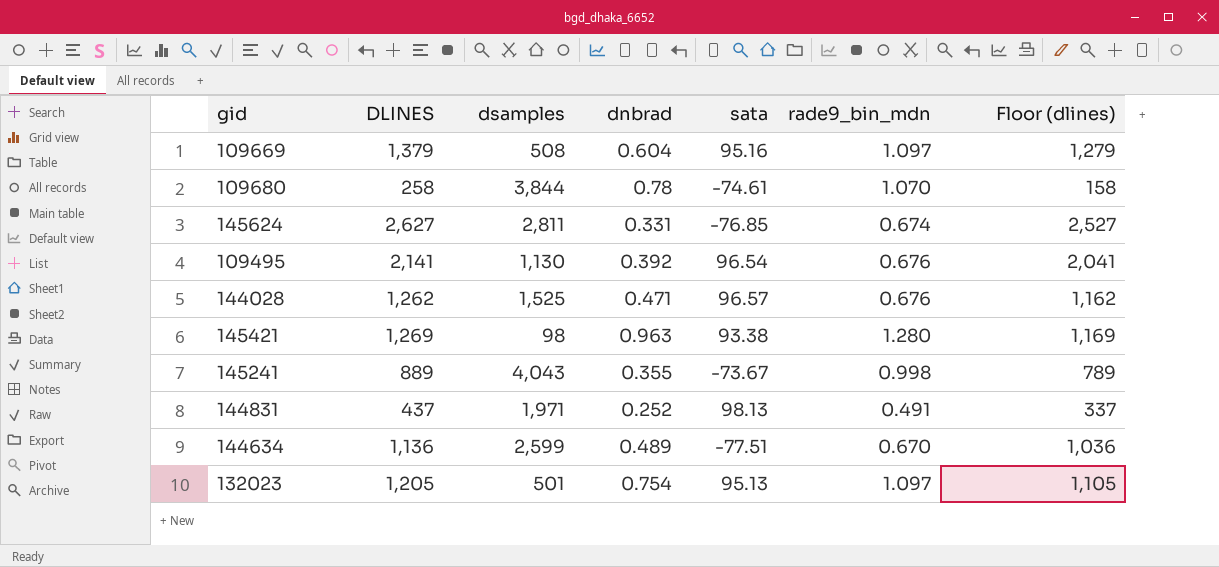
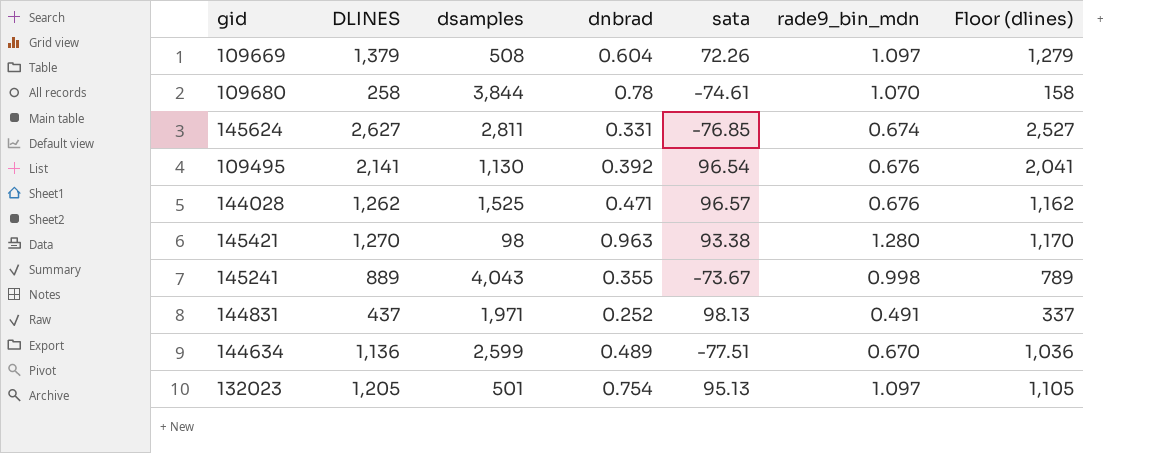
109669 | sata: 95.16 -> 72.26
145421 | DLINES: 1,269 -> 1,270
145421 | Floor (dlines): 1,169 -> 1,170

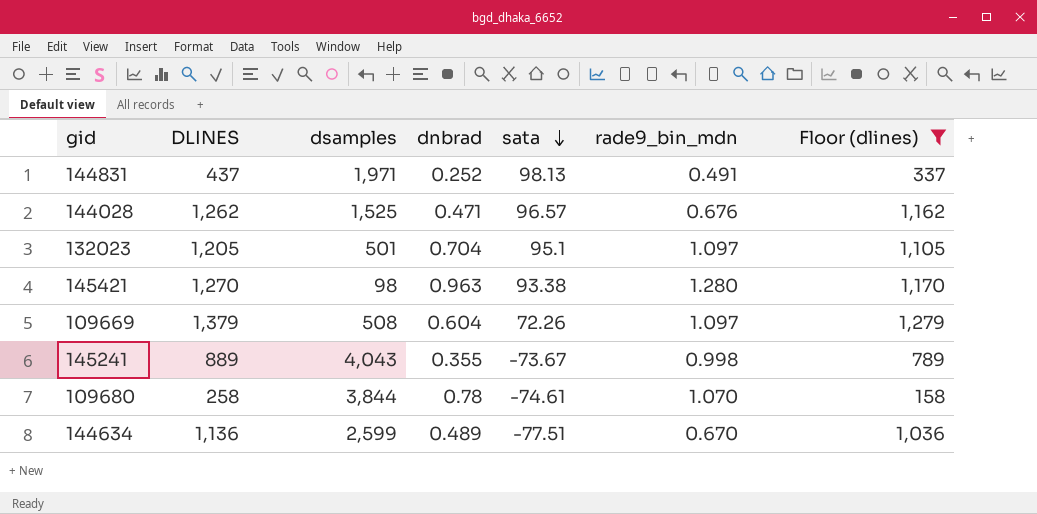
filter: none -> Floor (dlines) <= 1,279
row order: none -> sata descending
132023 | dnbrad: 0.754 -> 0.704
132023 | sata: 95.13 -> 95.1

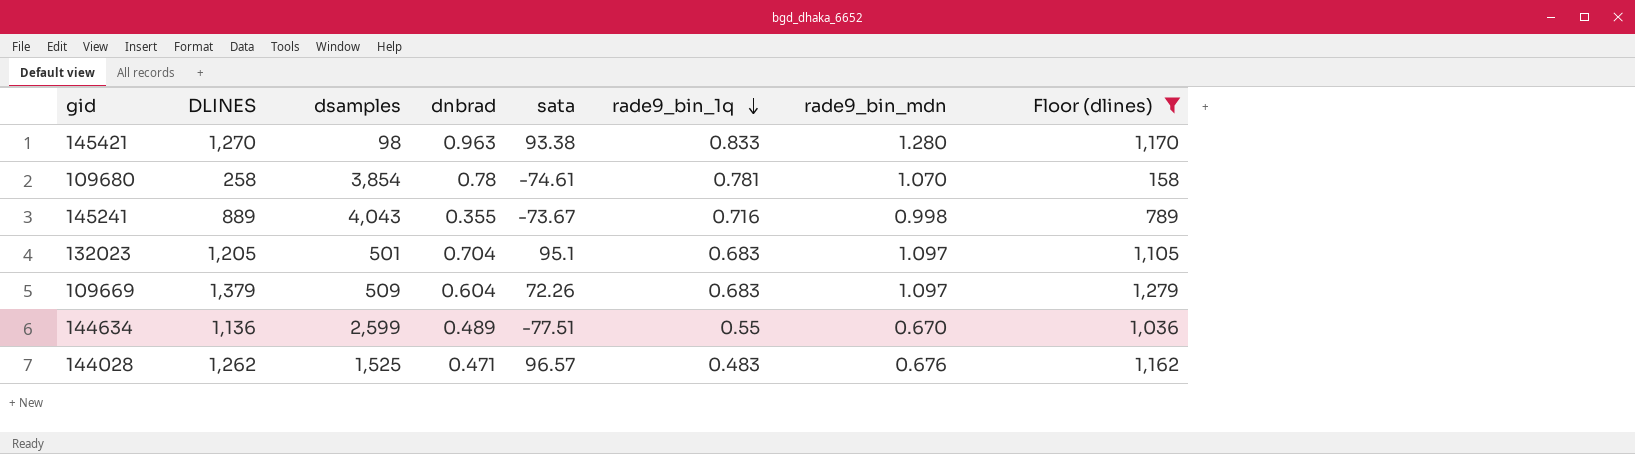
row order: sata descending -> rade9_bin_1q descending
column rade9_bin_1q | position: none -> 6
row 144831: 437 | 1,971 | 0.252 | 98.13 | 0.491 | 337 -> none
109680 | dsamples: 3,844 -> 3,854
109669 | dsamples: 508 -> 509

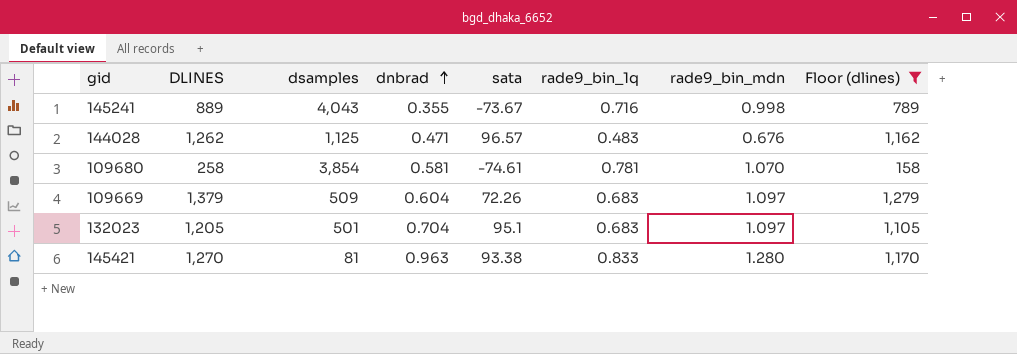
row order: rade9_bin_1q descending -> dnbrad ascending
row 144634: 1,136 | 2,599 | 0.489 | -77.51 | 0.55 | 0.670 | 1,036 -> none
144028 | dsamples: 1,525 -> 1,125
109680 | dnbrad: 0.78 -> 0.581
145421 | dsamples: 98 -> 81

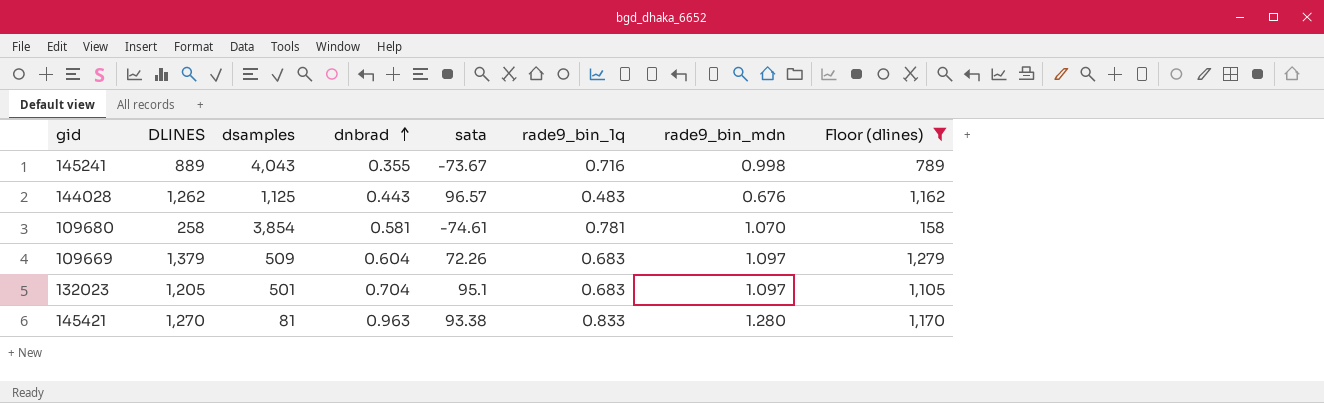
144028 | dnbrad: 0.471 -> 0.443

